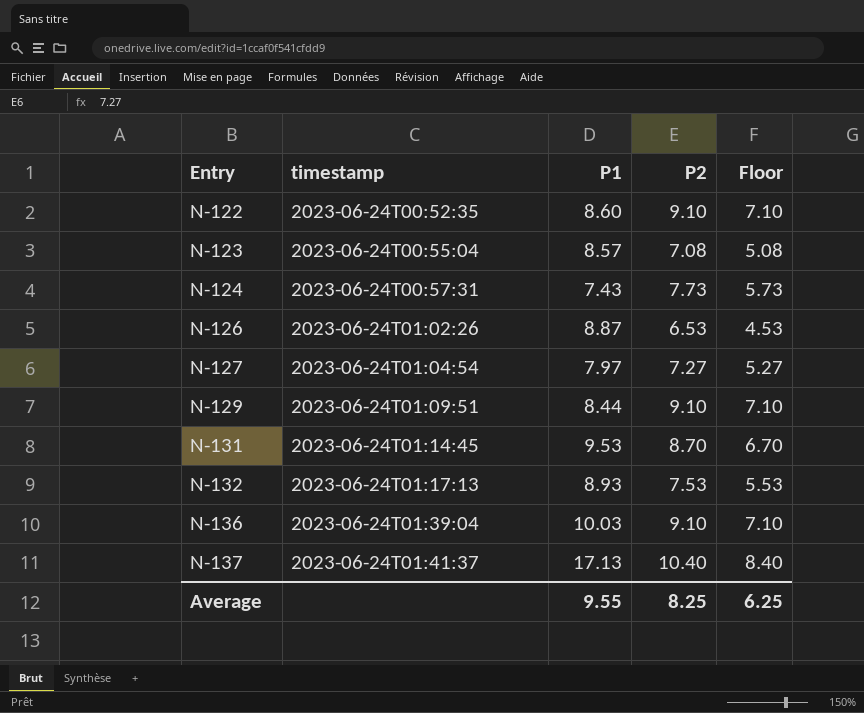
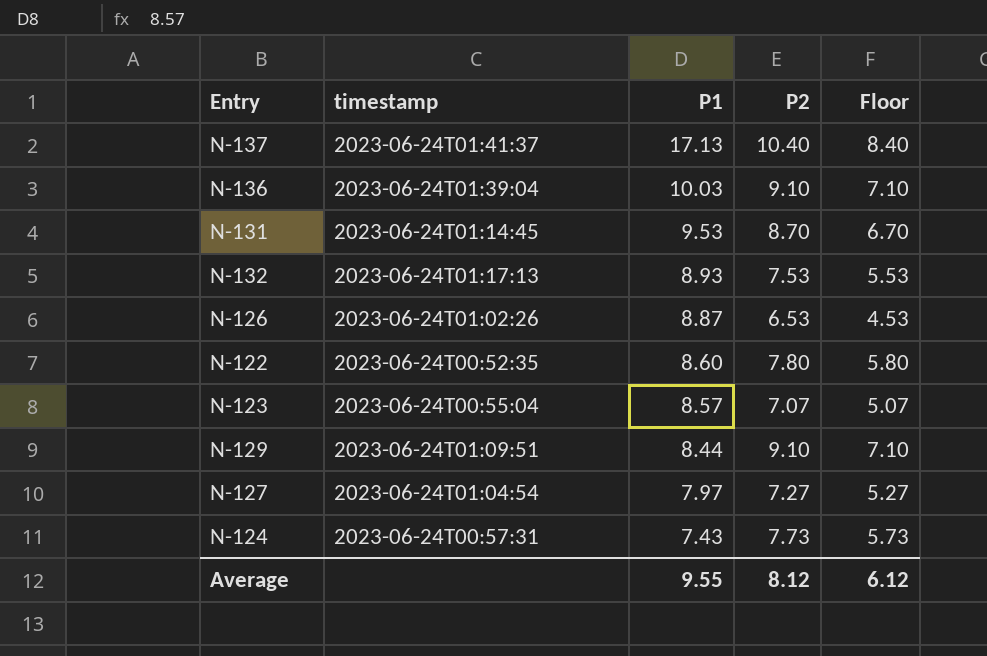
row order: Entry ascending -> P1 descending
N-122 | P2: 9.10 -> 7.80
N-122 | Floor: 7.10 -> 5.80
N-123 | P2: 7.08 -> 7.07
N-123 | Floor: 5.08 -> 5.07
Average | P2: 8.25 -> 8.12
Average | Floor: 6.25 -> 6.12

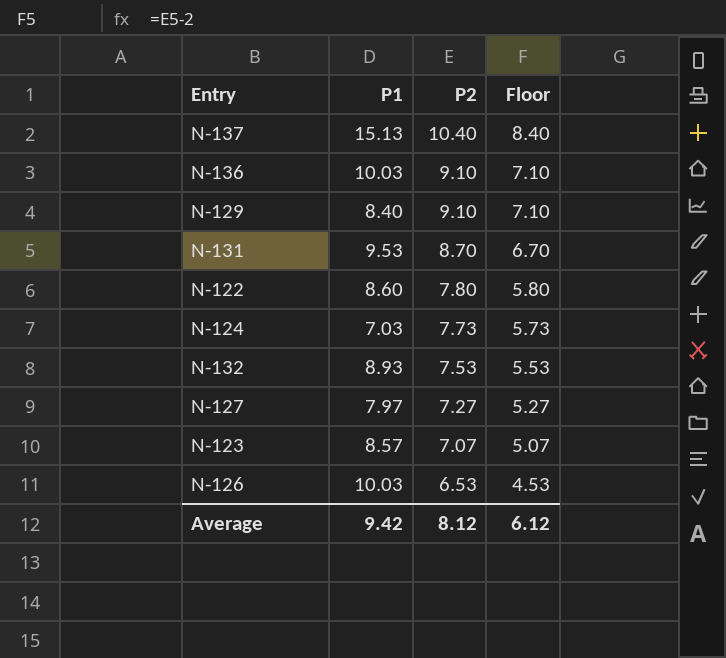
row order: P1 descending -> P2 descending
column timestamp | position: 2 -> none
N-137 | P1: 17.13 -> 15.13
N-129 | P1: 8.44 -> 8.40
N-124 | P1: 7.43 -> 7.03
N-126 | P1: 8.87 -> 10.03
Average | P1: 9.55 -> 9.42

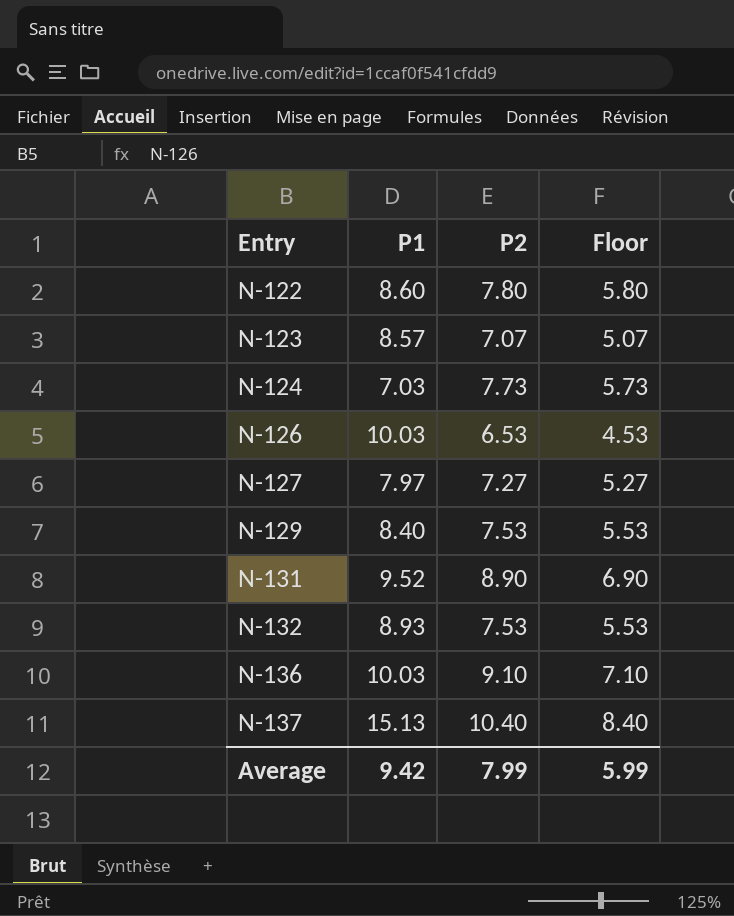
row order: P2 descending -> Entry ascending
N-129 | P2: 9.10 -> 7.53
N-129 | Floor: 7.10 -> 5.53
N-131 | P1: 9.53 -> 9.52
N-131 | P2: 8.70 -> 8.90
N-131 | Floor: 6.70 -> 6.90
Average | P2: 8.12 -> 7.99
Average | Floor: 6.12 -> 5.99

